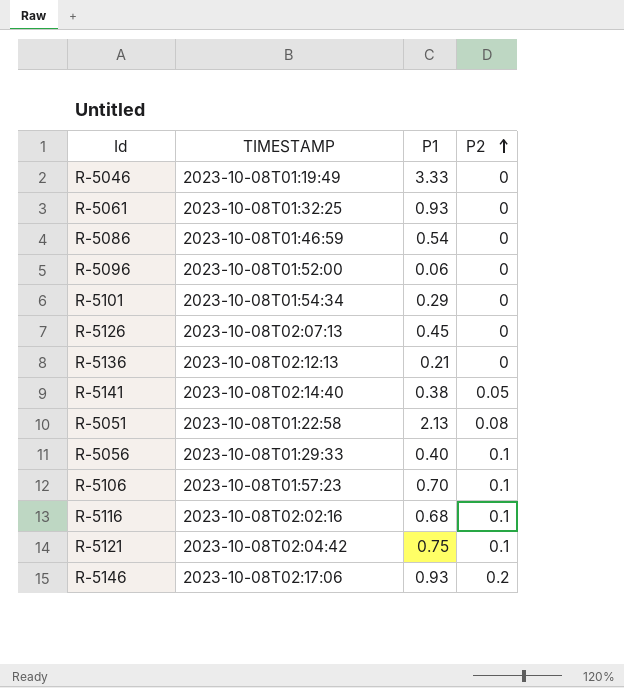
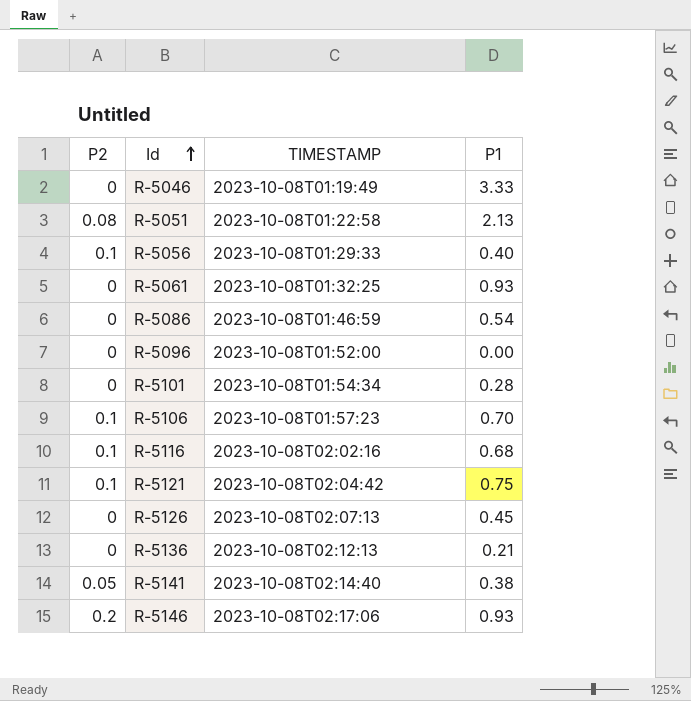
row order: P2 ascending -> Id ascending
column P2 | position: 4 -> 1
R-5096 | P1: 0.06 -> 0.00
R-5101 | P1: 0.29 -> 0.28

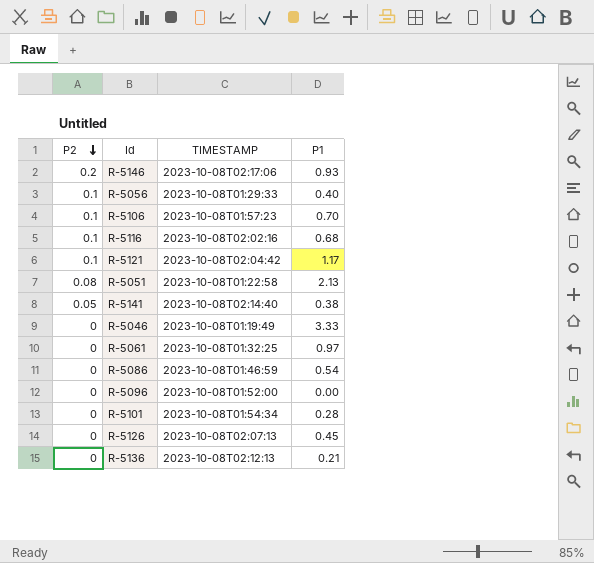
row order: Id ascending -> P2 descending
R-5121 | P1: 0.75 -> 1.17
R-5061 | P1: 0.93 -> 0.97

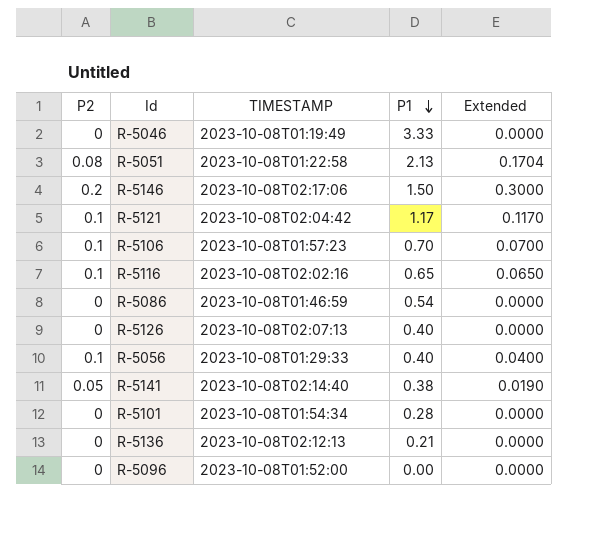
row order: P2 descending -> P1 descending
column Extended | formula: none -> [P2] * [P1]
row R-5061: 0 | 2023-10-08T01:32:25 | 0.97 -> none
R-5146 | P1: 0.93 -> 1.50
R-5116 | P1: 0.68 -> 0.65
R-5126 | P1: 0.45 -> 0.40

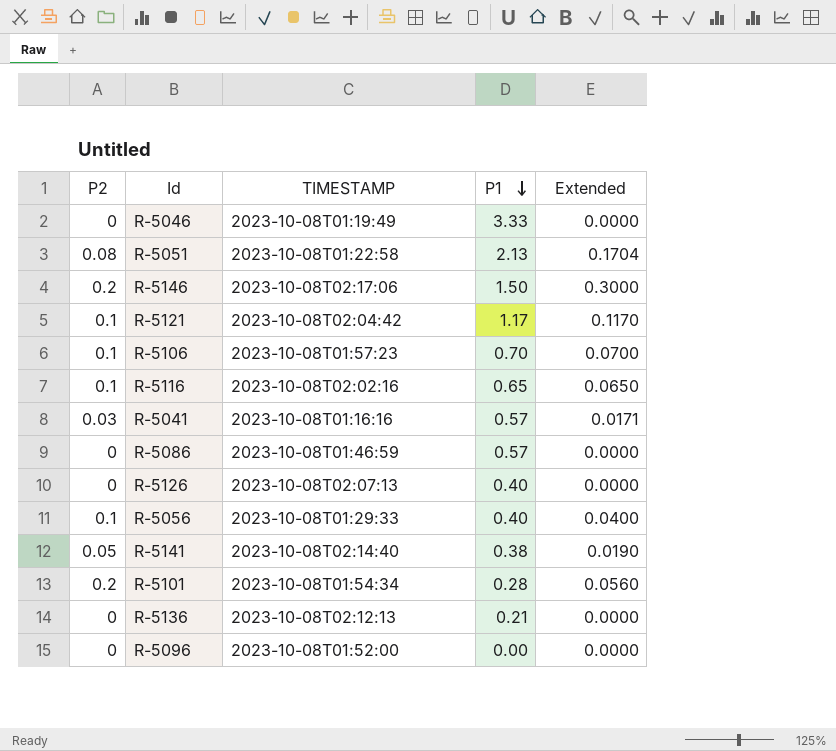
row R-5041: none -> 0.03 | 2023-10-08T01:16:16 | 0.57 | 0.0171
R-5086 | P1: 0.54 -> 0.57
R-5101 | P2: 0 -> 0.2
R-5101 | Extended: 0.0000 -> 0.0560

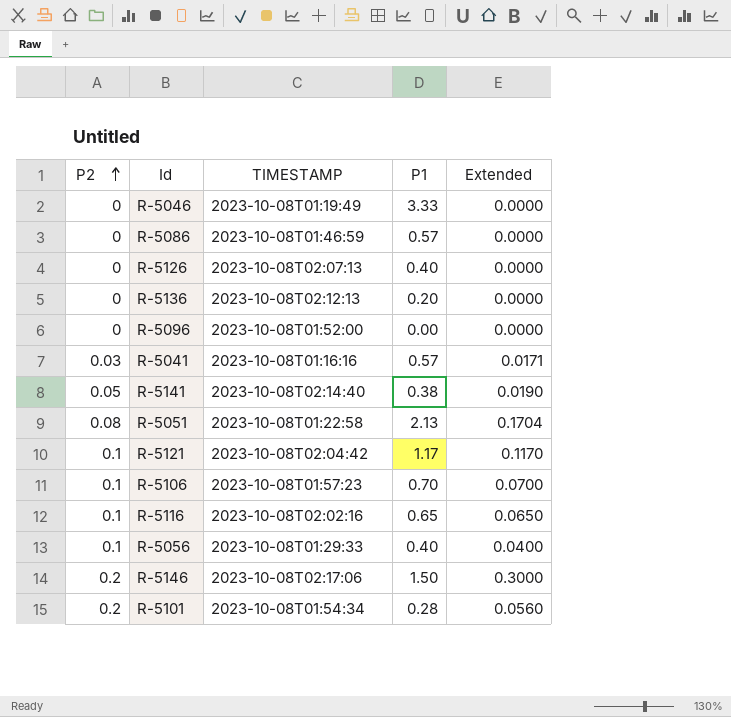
row order: P1 descending -> P2 ascending
R-5136 | P1: 0.21 -> 0.20

